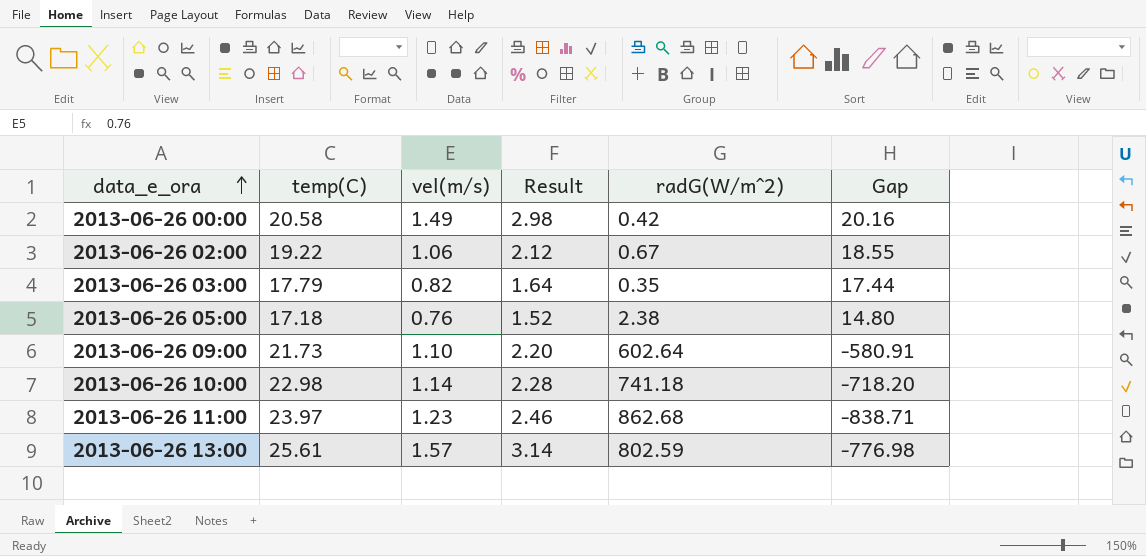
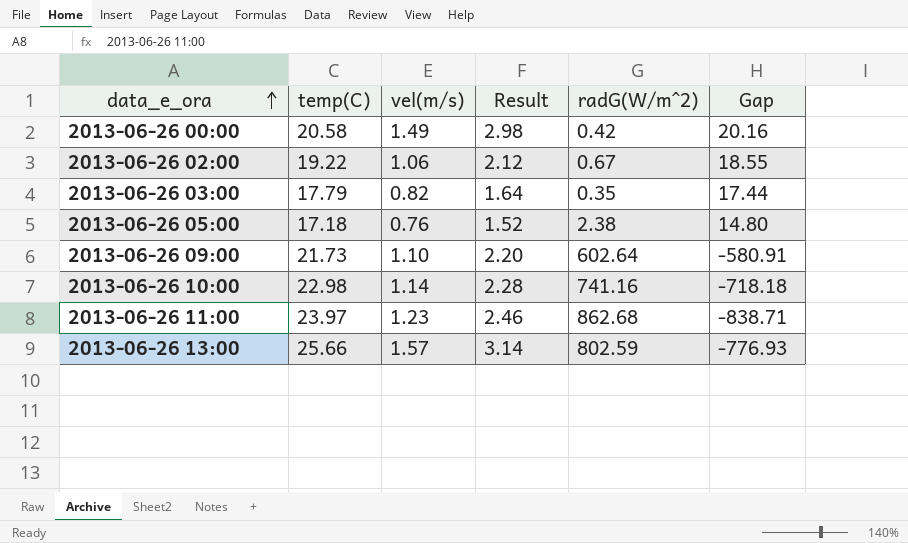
2013-06-26 10:00 | radG(W/m^2): 741.18 -> 741.16
2013-06-26 10:00 | Gap: -718.20 -> -718.18
2013-06-26 13:00 | temp(C): 25.61 -> 25.66
2013-06-26 13:00 | Gap: -776.98 -> -776.93

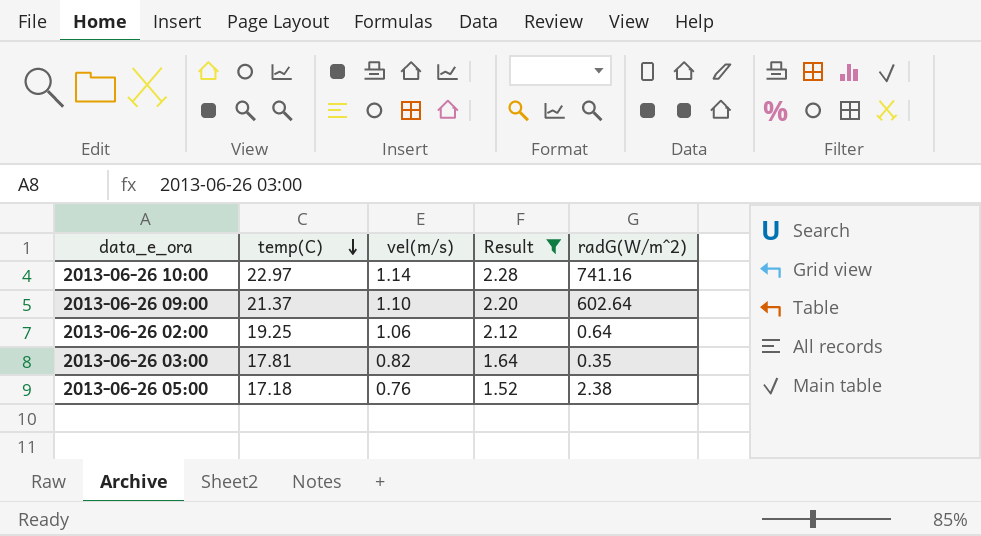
filter: none -> Result <= 2.28
row order: data_e_ora ascending -> temp(C) descending
column Gap | formula: [temp(C)] - [radG(W/m^2)] -> none
2013-06-26 10:00 | temp(C): 22.98 -> 22.97
2013-06-26 09:00 | temp(C): 21.73 -> 21.37
2013-06-26 02:00 | temp(C): 19.22 -> 19.25
2013-06-26 02:00 | radG(W/m^2): 0.67 -> 0.64
2013-06-26 03:00 | temp(C): 17.79 -> 17.81

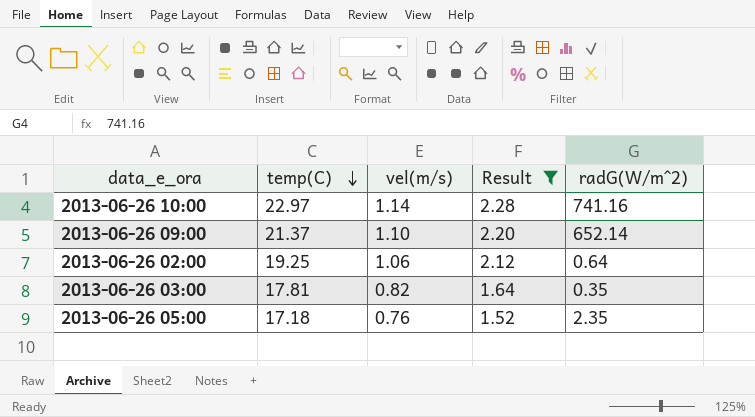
2013-06-26 09:00 | radG(W/m^2): 602.64 -> 652.14
2013-06-26 05:00 | radG(W/m^2): 2.38 -> 2.35

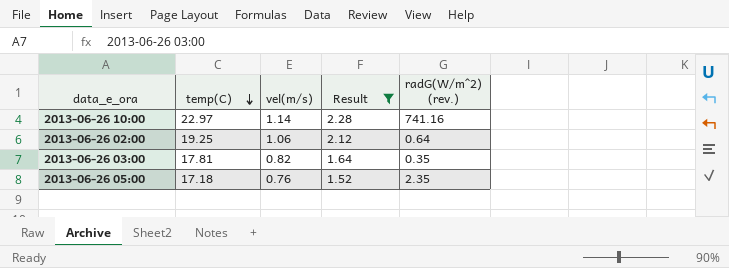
column name: radG(W/m^2) -> radG(W/m^2) (rev.)
row 2013-06-26 09:00: 21.37 | 1.10 | 2.20 | 652.14 -> none

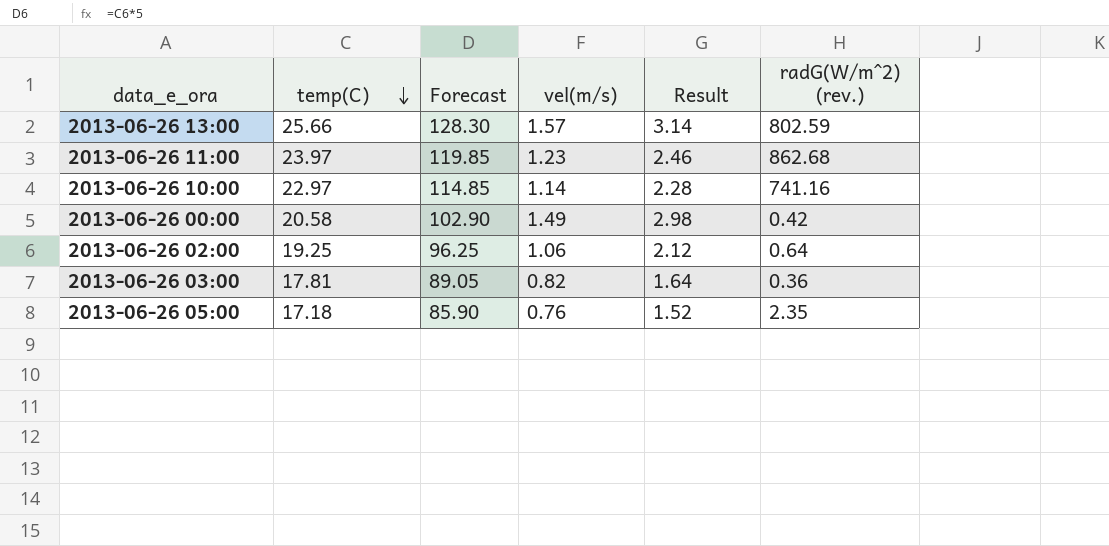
filter: Result <= 2.28 -> none
column Forecast | formula: none -> [temp(C)] * 5
2013-06-26 03:00 | radG(W/m^2) (rev.): 0.35 -> 0.36

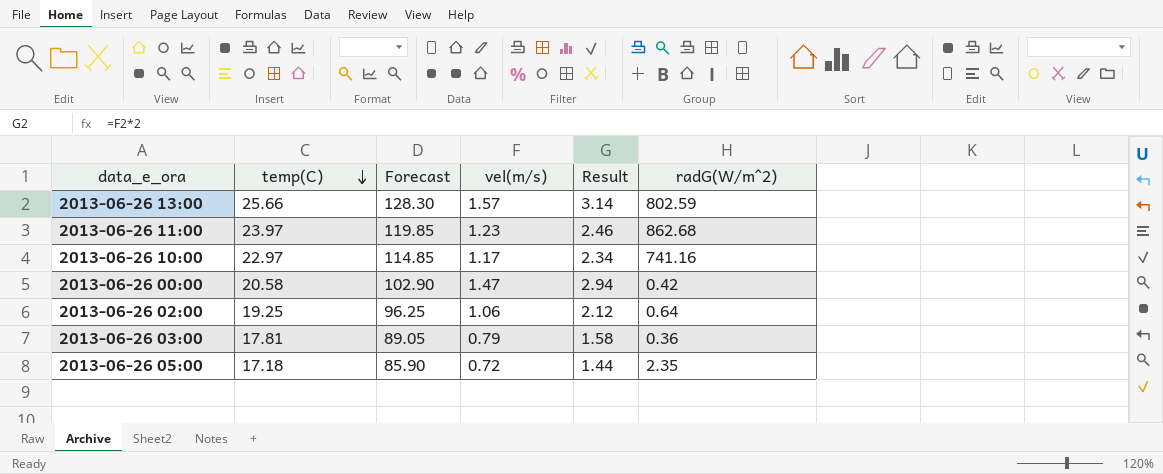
column name: radG(W/m^2) (rev.) -> radG(W/m^2)
2013-06-26 10:00 | vel(m/s): 1.14 -> 1.17
2013-06-26 10:00 | Result: 2.28 -> 2.34
2013-06-26 00:00 | vel(m/s): 1.49 -> 1.47
2013-06-26 00:00 | Result: 2.98 -> 2.94
2013-06-26 03:00 | vel(m/s): 0.82 -> 0.79
2013-06-26 03:00 | Result: 1.64 -> 1.58
2013-06-26 05:00 | vel(m/s): 0.76 -> 0.72
2013-06-26 05:00 | Result: 1.52 -> 1.44

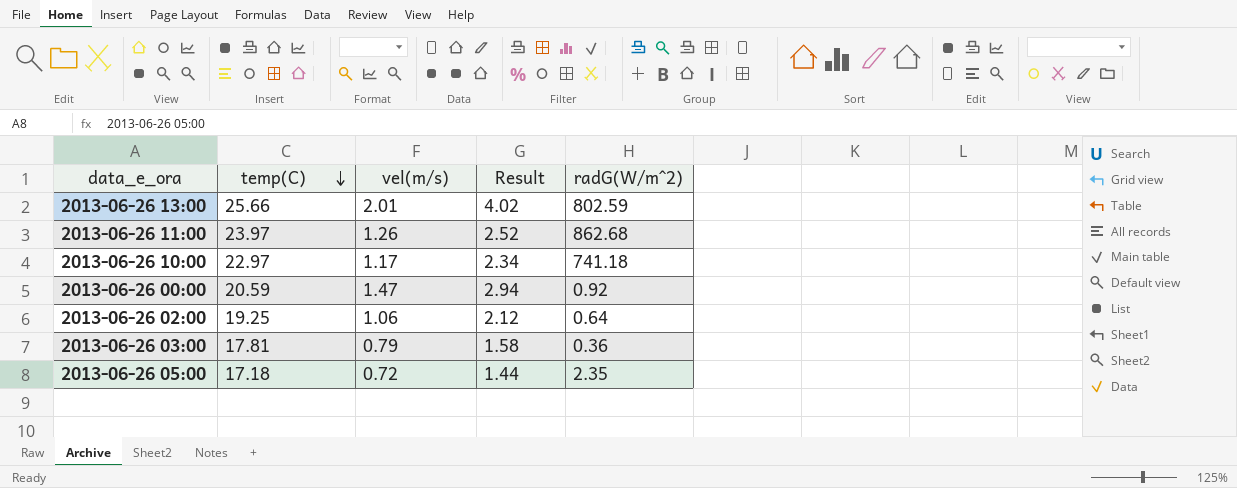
column Forecast | formula: [temp(C)] * 5 -> none
2013-06-26 13:00 | vel(m/s): 1.57 -> 2.01
2013-06-26 13:00 | Result: 3.14 -> 4.02
2013-06-26 11:00 | vel(m/s): 1.23 -> 1.26
2013-06-26 11:00 | Result: 2.46 -> 2.52
2013-06-26 10:00 | radG(W/m^2): 741.16 -> 741.18
2013-06-26 00:00 | temp(C): 20.58 -> 20.59
2013-06-26 00:00 | radG(W/m^2): 0.42 -> 0.92

